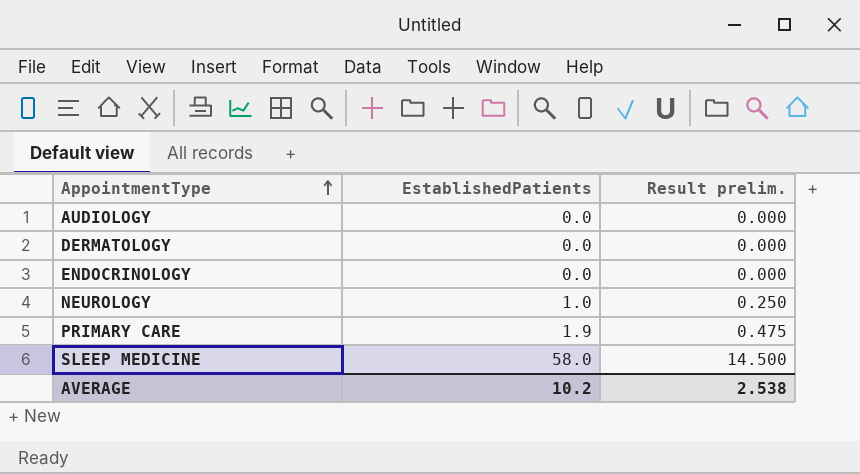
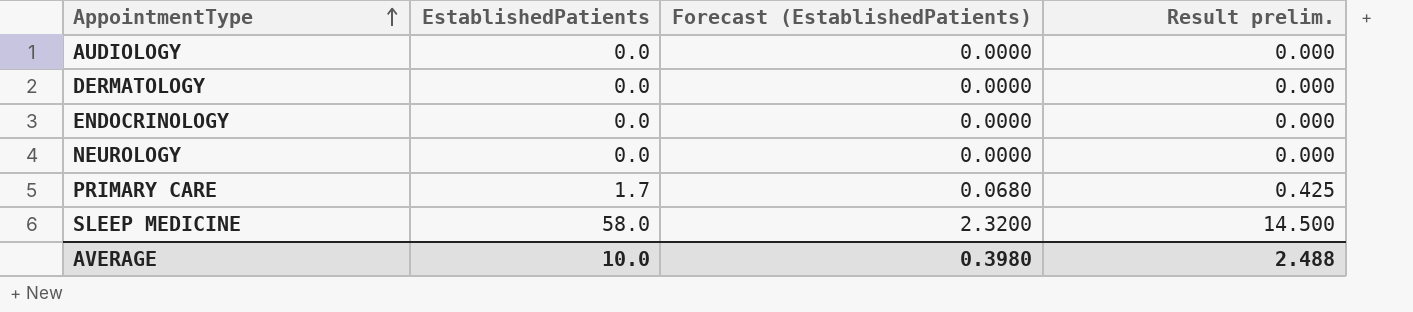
column Forecast (EstablishedPatients) | formula: none -> [EstablishedPatients] * 0.04
NEUROLOGY | EstablishedPatients: 1.0 -> 0.0
NEUROLOGY | Result prelim.: 0.250 -> 0.000
PRIMARY CARE | EstablishedPatients: 1.9 -> 1.7
PRIMARY CARE | Result prelim.: 0.475 -> 0.425
AVERAGE | EstablishedPatients: 10.2 -> 10.0
AVERAGE | Result prelim.: 2.538 -> 2.488

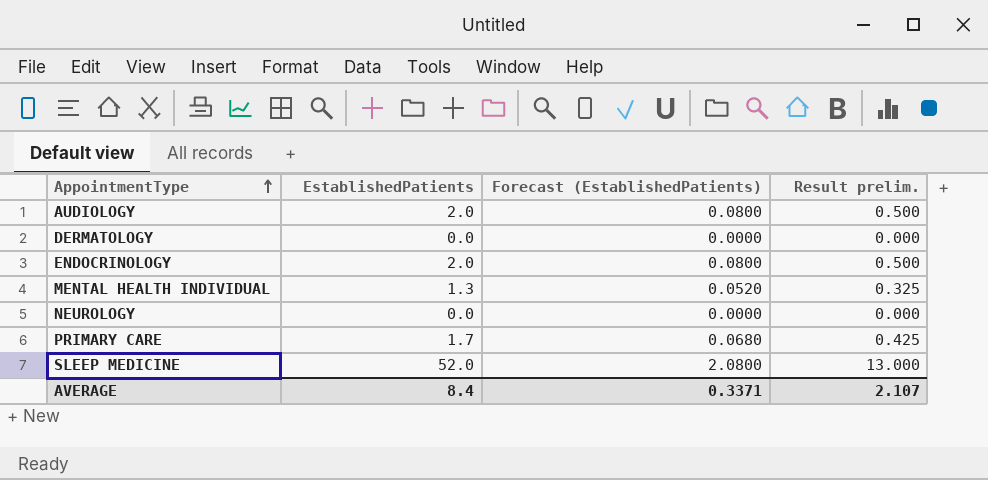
AUDIOLOGY | EstablishedPatients: 0.0 -> 2.0
AUDIOLOGY | Forecast (EstablishedPatients): 0.0000 -> 0.0800
AUDIOLOGY | Result prelim.: 0.000 -> 0.500
ENDOCRINOLOGY | EstablishedPatients: 0.0 -> 2.0
ENDOCRINOLOGY | Forecast (EstablishedPatients): 0.0000 -> 0.0800
ENDOCRINOLOGY | Result prelim.: 0.000 -> 0.500
row MENTAL HEALTH INDIVIDUAL: none -> 1.3 | 0.0520 | 0.325
SLEEP MEDICINE | EstablishedPatients: 58.0 -> 52.0
SLEEP MEDICINE | Forecast (EstablishedPatients): 2.3200 -> 2.0800
SLEEP MEDICINE | Result prelim.: 14.500 -> 13.000
AVERAGE | EstablishedPatients: 10.0 -> 8.4
AVERAGE | Forecast (EstablishedPatients): 0.3980 -> 0.3371
AVERAGE | Result prelim.: 2.488 -> 2.107

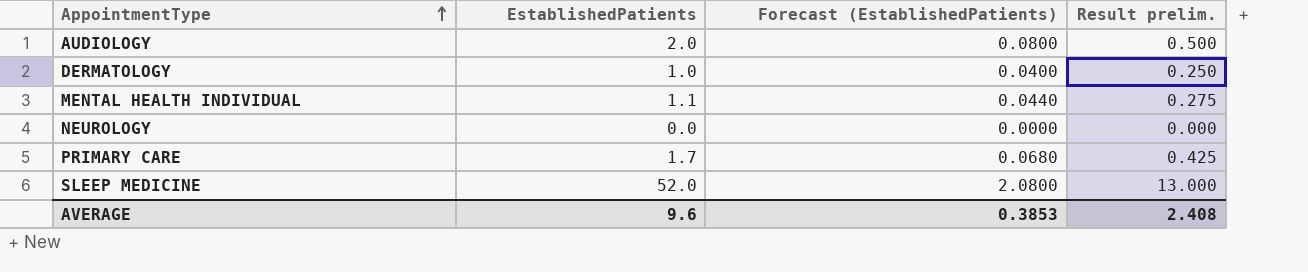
row ENDOCRINOLOGY: 2.0 | 0.0800 | 0.500 -> none
DERMATOLOGY | EstablishedPatients: 0.0 -> 1.0
DERMATOLOGY | Forecast (EstablishedPatients): 0.0000 -> 0.0400
DERMATOLOGY | Result prelim.: 0.000 -> 0.250
MENTAL HEALTH INDIVIDUAL | EstablishedPatients: 1.3 -> 1.1
MENTAL HEALTH INDIVIDUAL | Forecast (EstablishedPatients): 0.0520 -> 0.0440
MENTAL HEALTH INDIVIDUAL | Result prelim.: 0.325 -> 0.275
AVERAGE | EstablishedPatients: 8.4 -> 9.6
AVERAGE | Forecast (EstablishedPatients): 0.3371 -> 0.3853
AVERAGE | Result prelim.: 2.107 -> 2.408

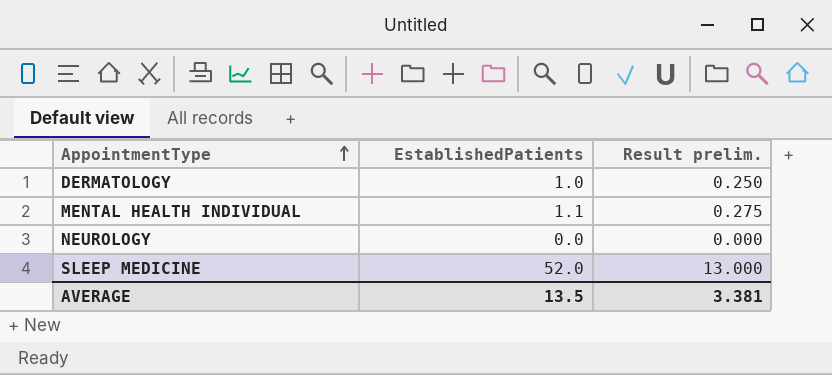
column Forecast (EstablishedPatients) | formula: [EstablishedPatients] * 0.04 -> none
row AUDIOLOGY: 2.0 | 0.0800 | 0.500 -> none
row PRIMARY CARE: 1.7 | 0.0680 | 0.425 -> none
AVERAGE | EstablishedPatients: 9.6 -> 13.5
AVERAGE | Result prelim.: 2.408 -> 3.381

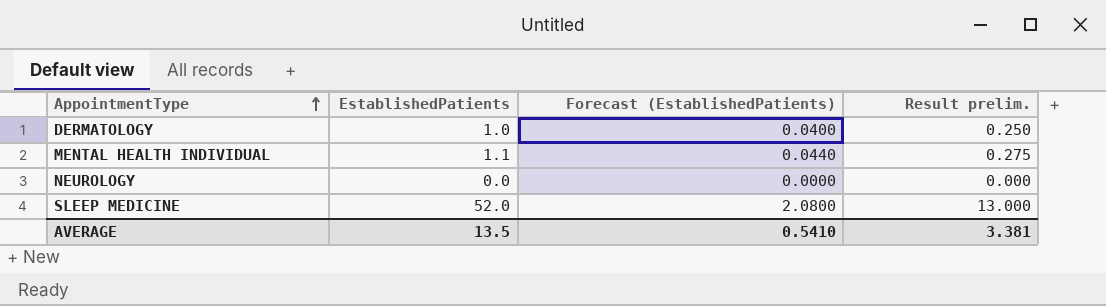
column Forecast (EstablishedPatients) | formula: none -> [EstablishedPatients] * 0.04

